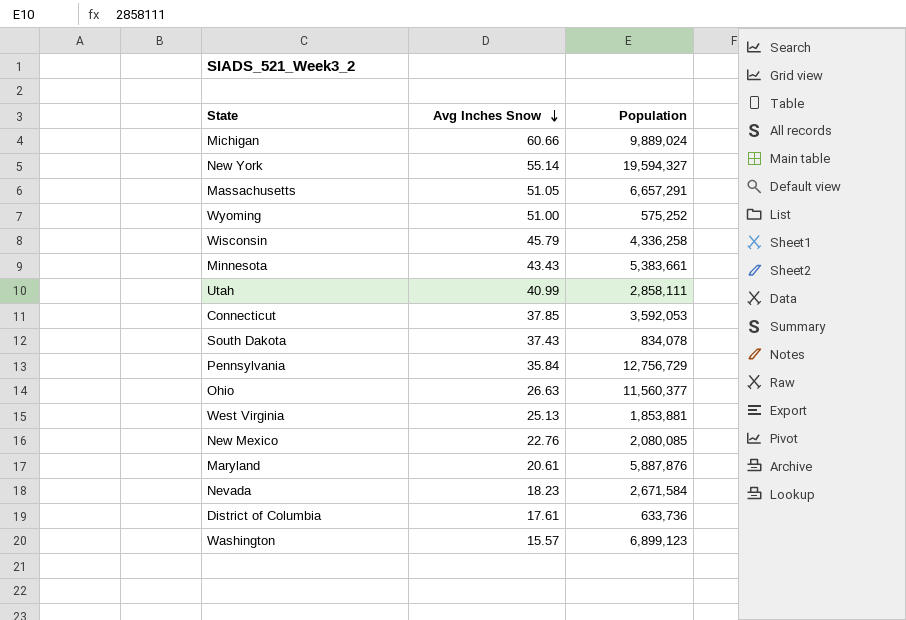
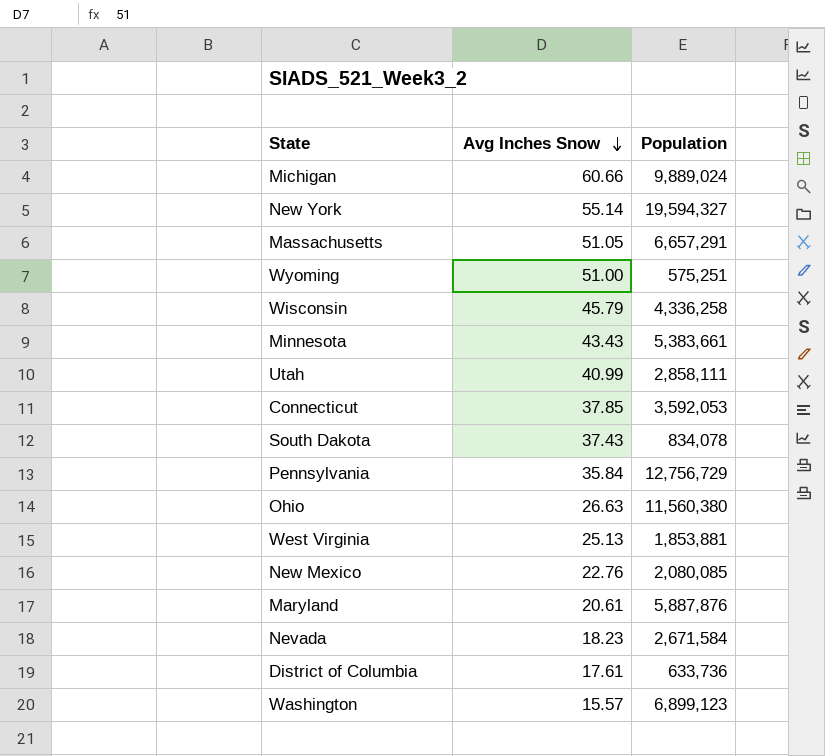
Wyoming | Population: 575,252 -> 575,251
Ohio | Population: 11,560,377 -> 11,560,380

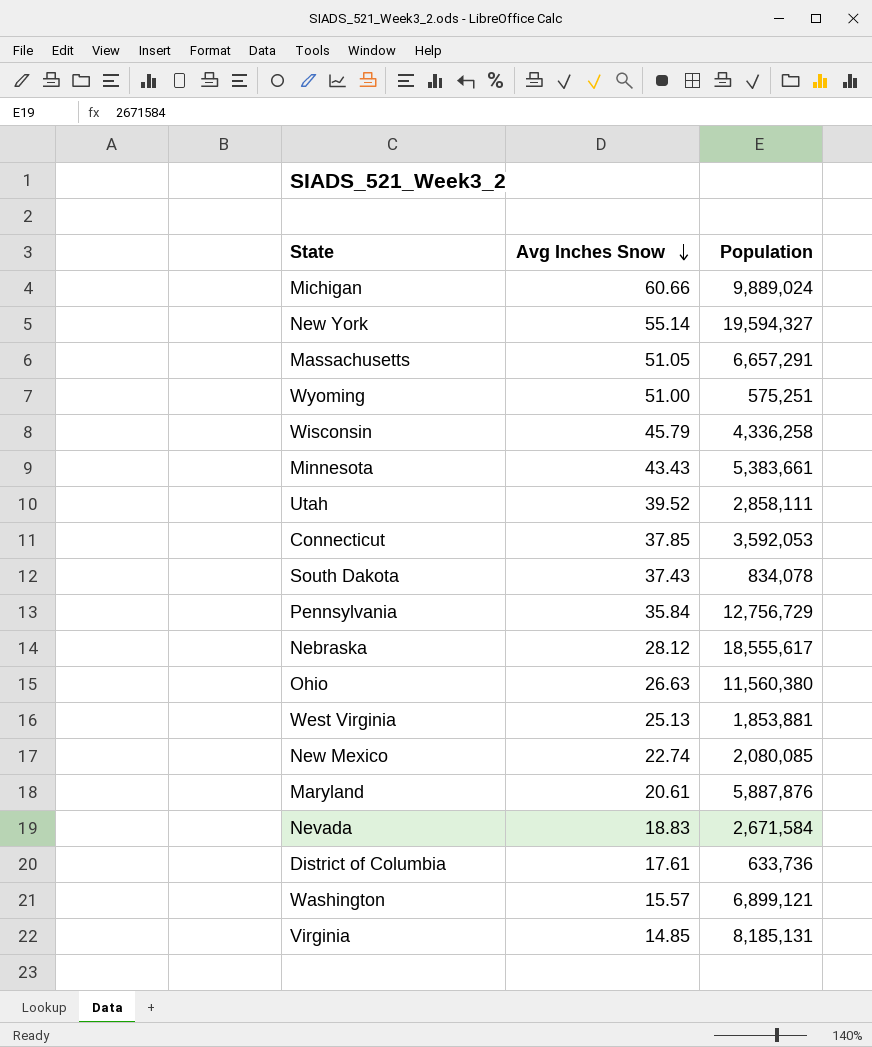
Utah | Avg Inches Snow: 40.99 -> 39.52
row Nebraska: none -> 28.12 | 18,555,617
New Mexico | Avg Inches Snow: 22.76 -> 22.74
Nevada | Avg Inches Snow: 18.23 -> 18.83
Washington | Population: 6,899,123 -> 6,899,121
row Virginia: none -> 14.85 | 8,185,131

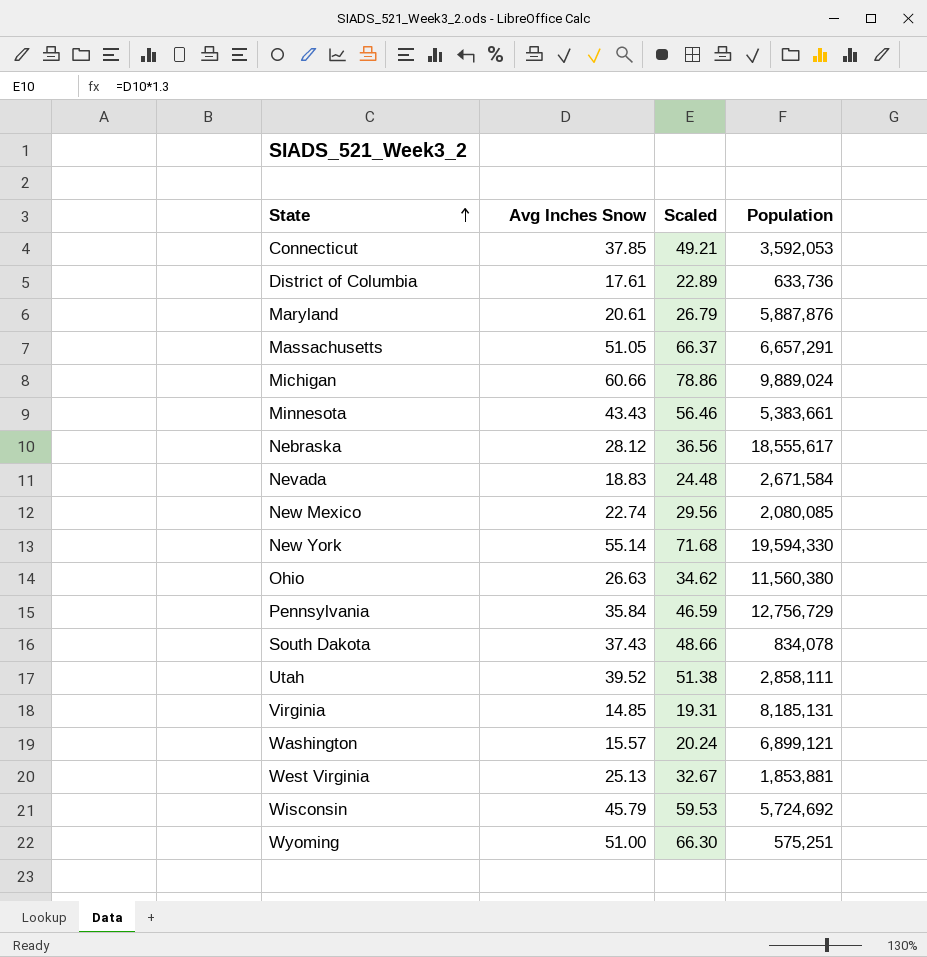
row order: Avg Inches Snow descending -> State ascending
column Scaled | formula: none -> [Avg Inches Snow] * 1.3
New York | Population: 19,594,327 -> 19,594,330
Wisconsin | Population: 4,336,258 -> 5,724,692

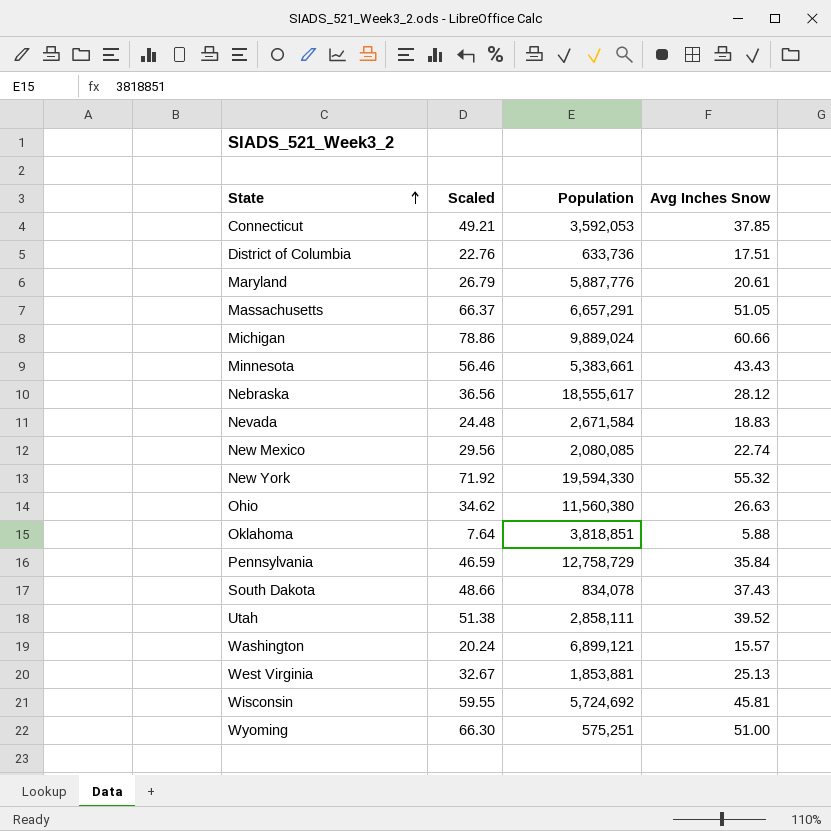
column Avg Inches Snow | position: 2 -> 4
row Virginia: 14.85 | 19.31 | 8,185,131 -> none
District of Columbia | Scaled: 22.89 -> 22.76
District of Columbia | Avg Inches Snow: 17.61 -> 17.51
Maryland | Population: 5,887,876 -> 5,887,776
New York | Scaled: 71.68 -> 71.92
New York | Avg Inches Snow: 55.14 -> 55.32
row Oklahoma: none -> 7.64 | 3,818,851 | 5.88
Pennsylvania | Population: 12,756,729 -> 12,758,729
Wisconsin | Scaled: 59.53 -> 59.55
Wisconsin | Avg Inches Snow: 45.79 -> 45.81

